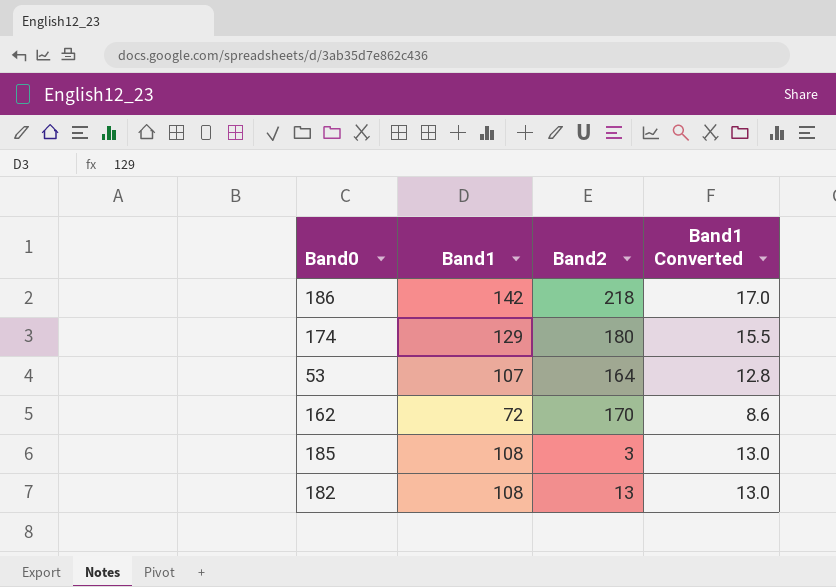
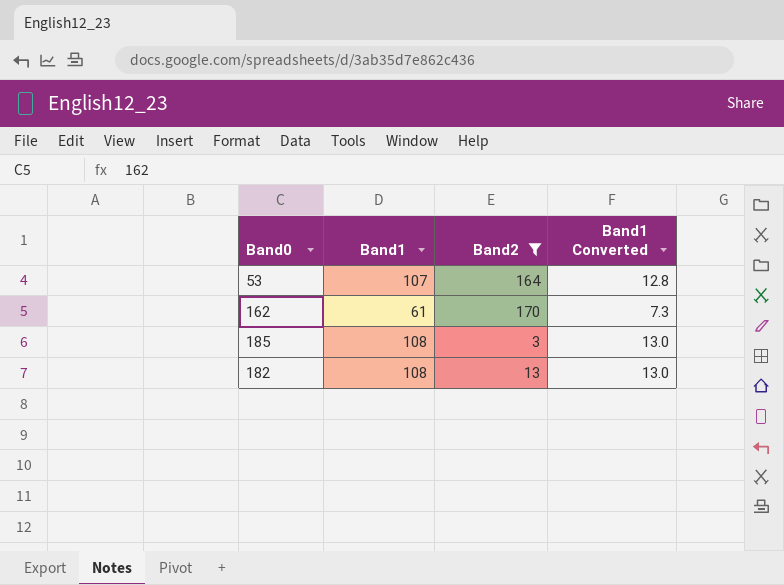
filter: none -> Band2 <= 170
162 | Band1: 72 -> 61
162 | Band1 Converted: 8.6 -> 7.3

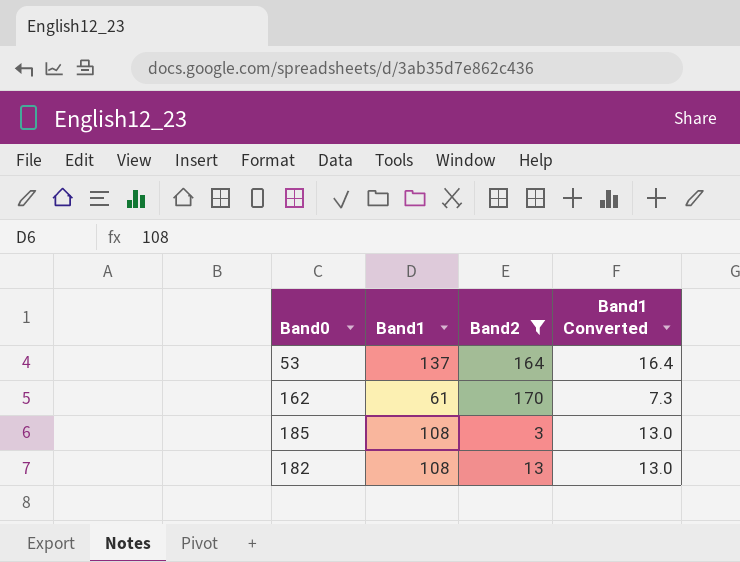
53 | Band1: 107 -> 137
53 | Band1 Converted: 12.8 -> 16.4

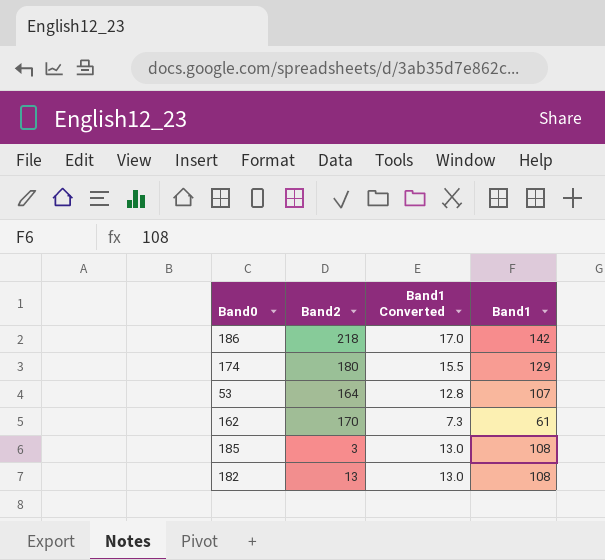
filter: Band2 <= 170 -> none
column Band1 | position: 2 -> 4
53 | Band1 Converted: 16.4 -> 12.8
53 | Band1: 137 -> 107

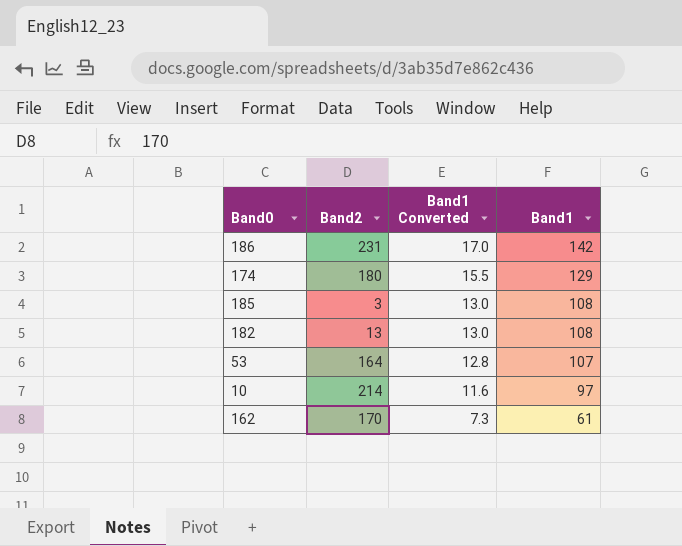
row order: none -> Band1 Converted descending
186 | Band2: 218 -> 231
row 10: none -> 214 | 11.6 | 97

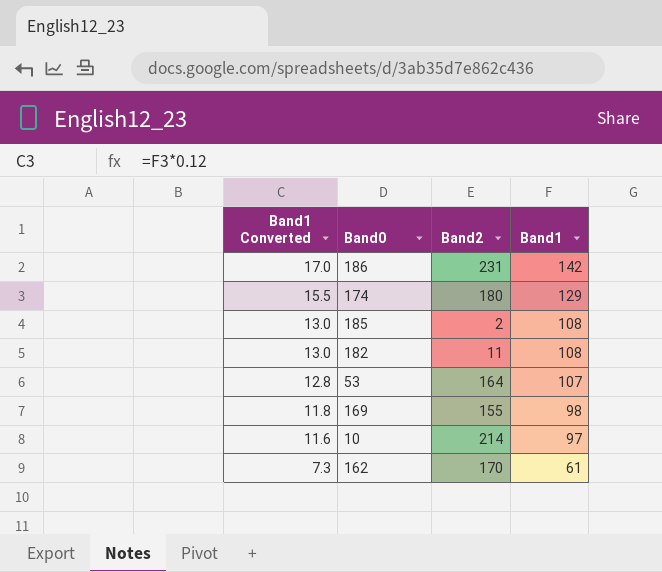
column Band1 Converted | position: 3 -> 1
185 | Band2: 3 -> 2
182 | Band2: 13 -> 11
row 169: none -> 11.8 | 155 | 98

